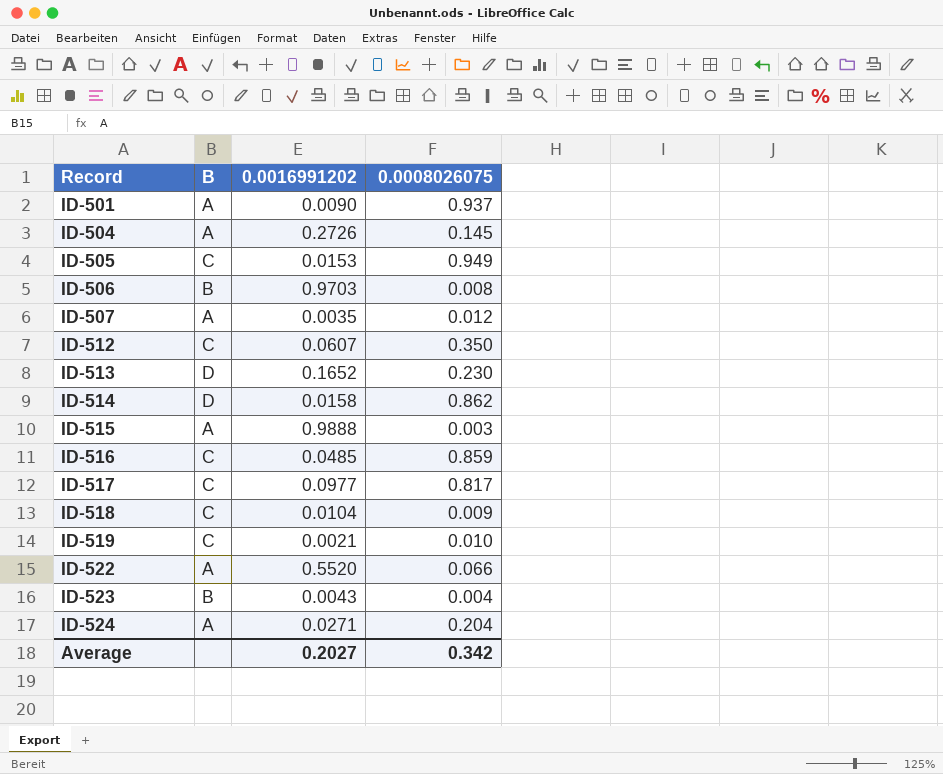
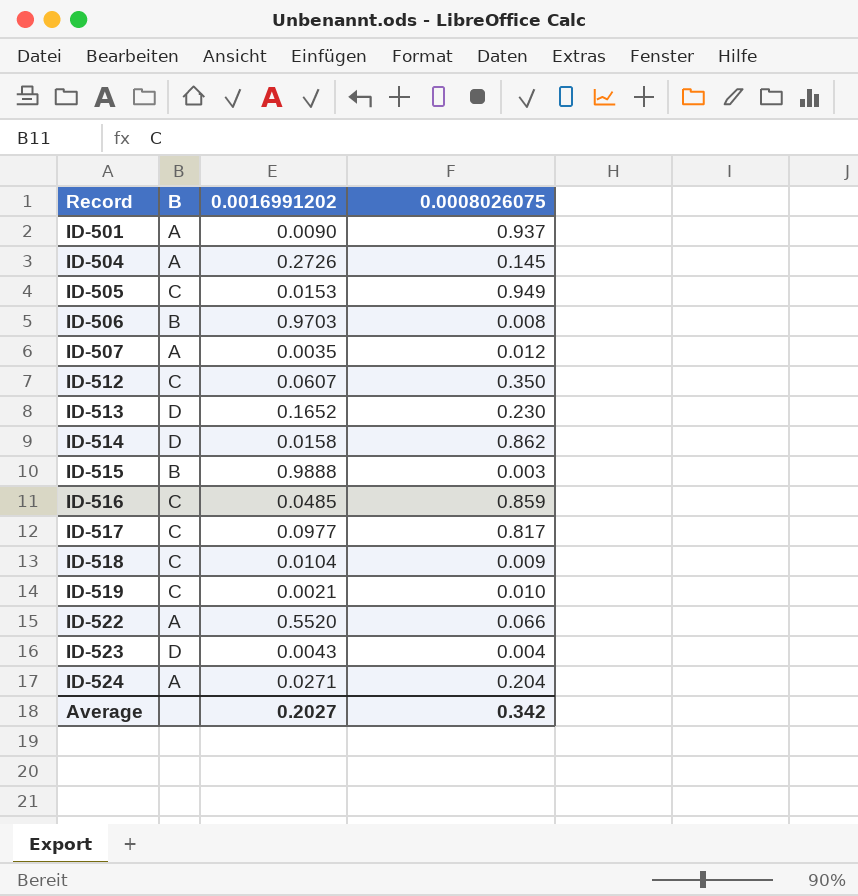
ID-515 | B: A -> B
ID-523 | B: B -> D

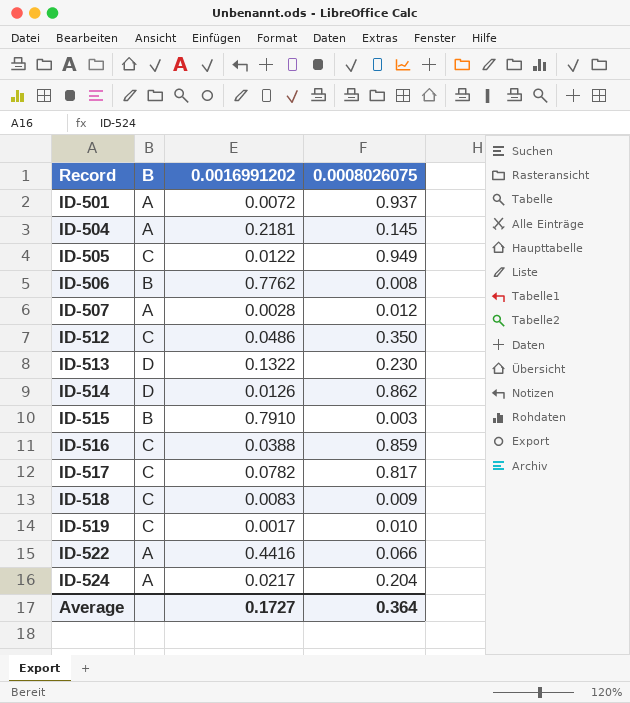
row ID-523: D | 0.0043 | 0.004 -> none
ID-501 | 0.0016991202: 0.0090 -> 0.0072
ID-504 | 0.0016991202: 0.2726 -> 0.2181
ID-505 | 0.0016991202: 0.0153 -> 0.0122
ID-506 | 0.0016991202: 0.9703 -> 0.7762
ID-507 | 0.0016991202: 0.0035 -> 0.0028
ID-512 | 0.0016991202: 0.0607 -> 0.0486
ID-513 | 0.0016991202: 0.1652 -> 0.1322
ID-514 | 0.0016991202: 0.0158 -> 0.0126
ID-515 | 0.0016991202: 0.9888 -> 0.7910
ID-516 | 0.0016991202: 0.0485 -> 0.0388
ID-517 | 0.0016991202: 0.0977 -> 0.0782
ID-518 | 0.0016991202: 0.0104 -> 0.0083
ID-519 | 0.0016991202: 0.0021 -> 0.0017
ID-522 | 0.0016991202: 0.5520 -> 0.4416
ID-524 | 0.0016991202: 0.0271 -> 0.0217
Average | 0.0016991202: 0.2027 -> 0.1727
Average | 0.0008026075: 0.342 -> 0.364

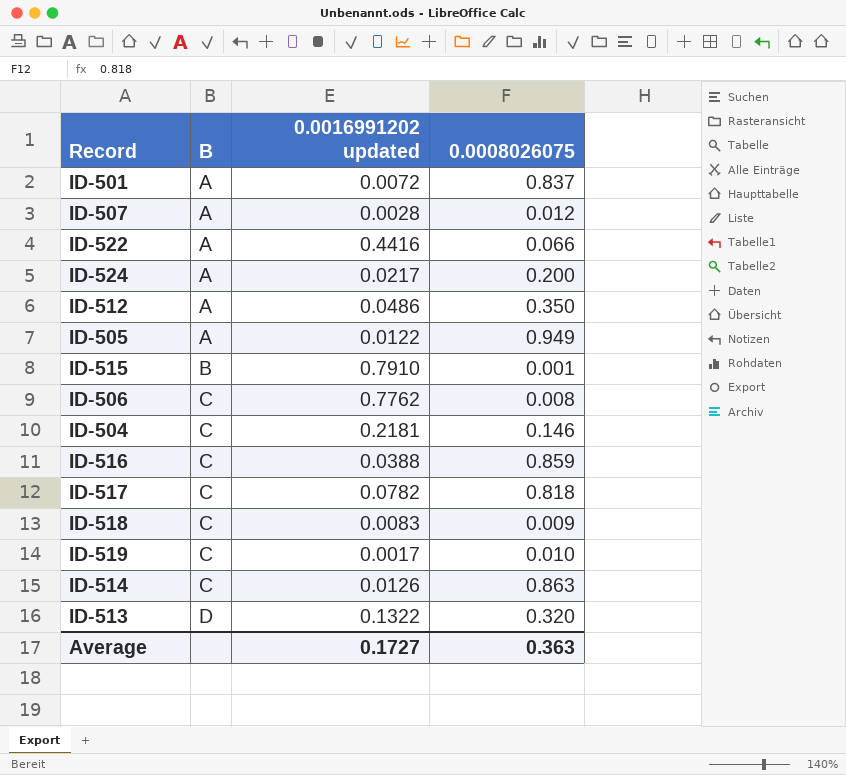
row order: Record ascending -> B ascending
column name: 0.0016991202 -> 0.0016991202 updated
ID-501 | 0.0008026075: 0.937 -> 0.837
ID-524 | 0.0008026075: 0.204 -> 0.200
ID-512 | B: C -> A
ID-505 | B: C -> A
ID-515 | 0.0008026075: 0.003 -> 0.001
ID-506 | B: B -> C
ID-504 | B: A -> C
ID-504 | 0.0008026075: 0.145 -> 0.146
ID-517 | 0.0008026075: 0.817 -> 0.818
ID-514 | B: D -> C
ID-514 | 0.0008026075: 0.862 -> 0.863
ID-513 | 0.0008026075: 0.230 -> 0.320
Average | 0.0008026075: 0.364 -> 0.363

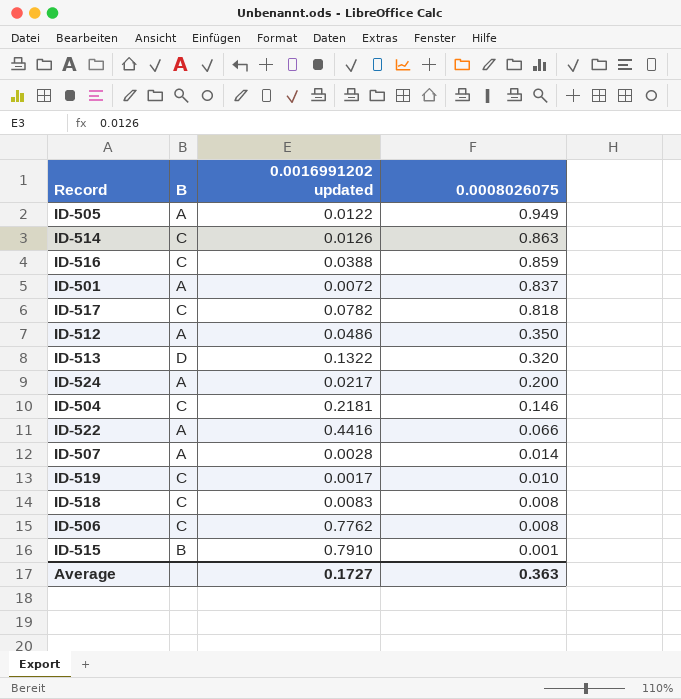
row order: B ascending -> 0.0008026075 descending
ID-507 | 0.0008026075: 0.012 -> 0.014
ID-518 | 0.0008026075: 0.009 -> 0.008

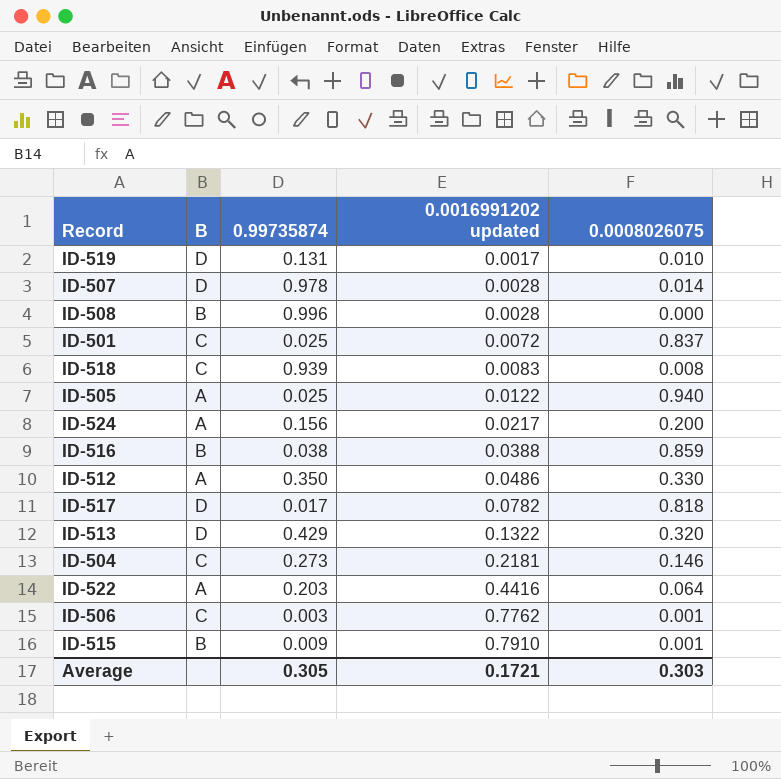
row order: 0.0008026075 descending -> 0.0016991202 updated ascending
column 0.99735874 | position: none -> 3
row ID-514: C | 0.0126 | 0.863 -> none
ID-519 | B: C -> D
ID-507 | B: A -> D
row ID-508: none -> B | 0.996 | 0.0028 | 0.000
ID-501 | B: A -> C
ID-505 | 0.0008026075: 0.949 -> 0.940
ID-516 | B: C -> B
ID-512 | 0.0008026075: 0.350 -> 0.330
ID-517 | B: C -> D
ID-522 | 0.0008026075: 0.066 -> 0.064
ID-506 | 0.0008026075: 0.008 -> 0.001
Average | 0.0016991202 updated: 0.1727 -> 0.1721
Average | 0.0008026075: 0.363 -> 0.303

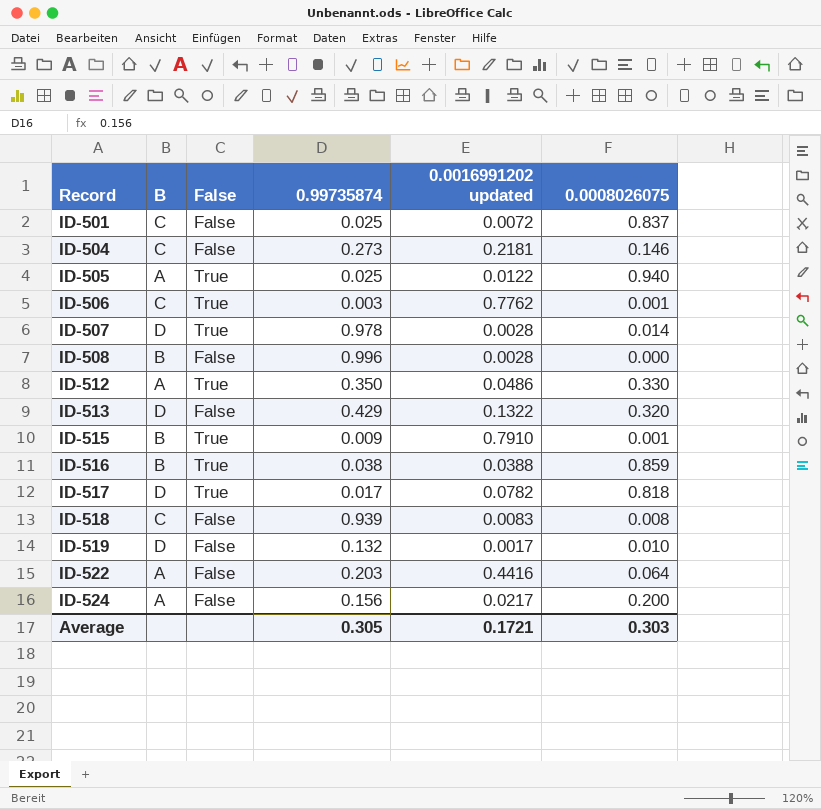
row order: 0.0016991202 updated ascending -> Record ascending
column False | position: none -> 3
ID-519 | 0.99735874: 0.131 -> 0.132

